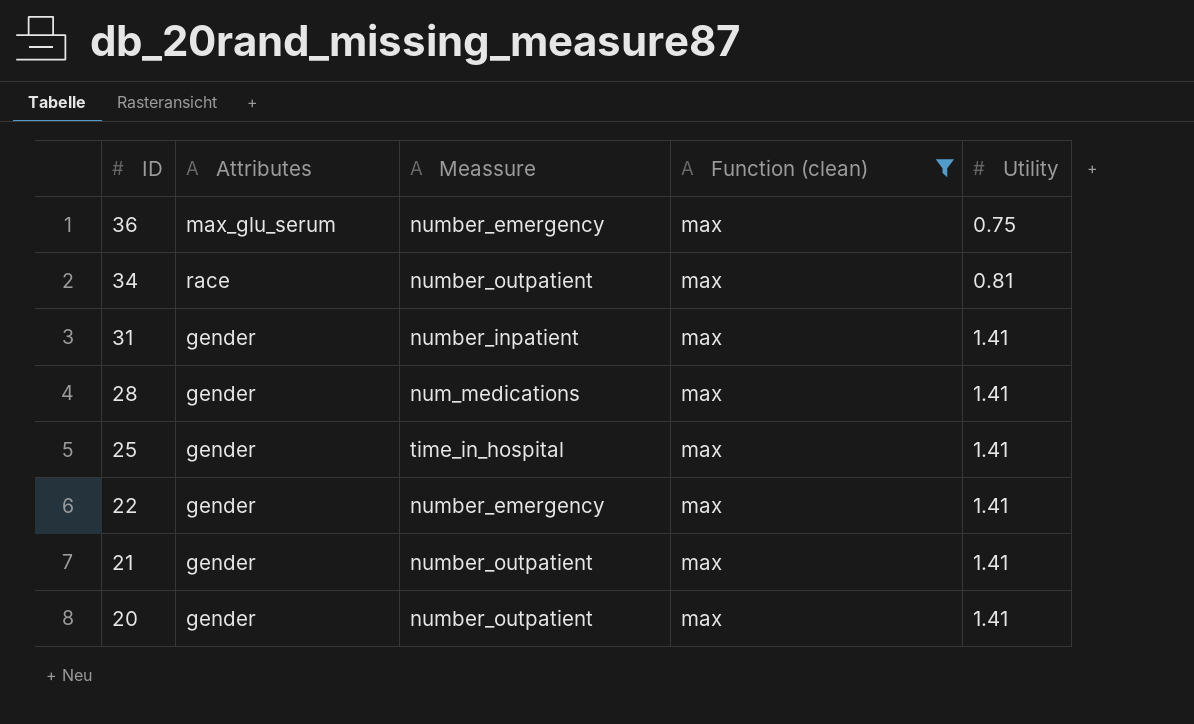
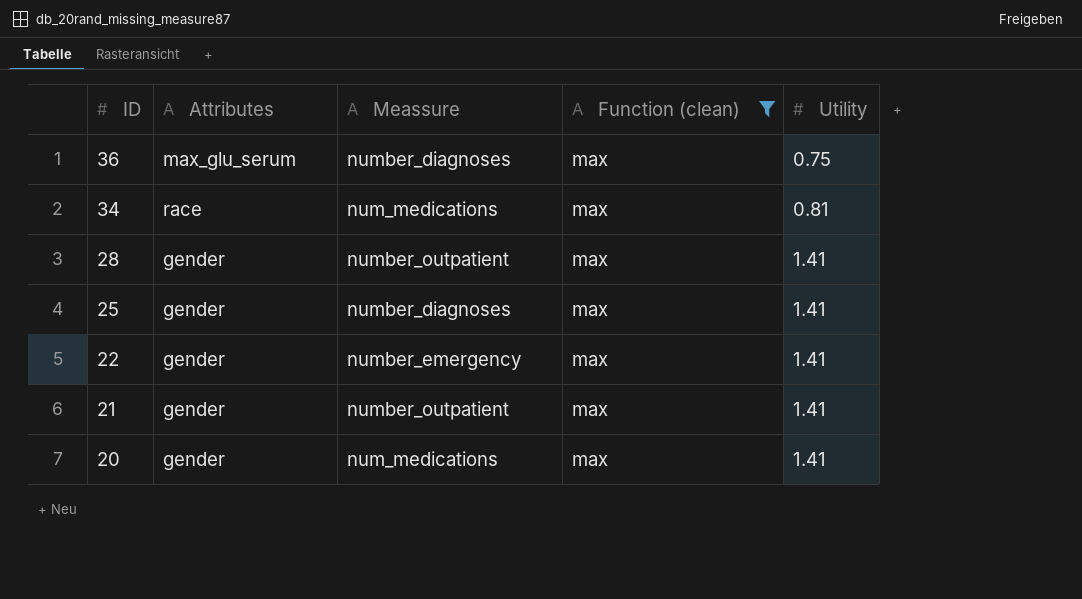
row 31: gender | number_inpatient | max | 1.41 -> none
36 | Meassure: number_emergency -> number_diagnoses
34 | Meassure: number_outpatient -> num_medications
28 | Meassure: num_medications -> number_outpatient
25 | Meassure: time_in_hospital -> number_diagnoses
20 | Meassure: number_outpatient -> num_medications

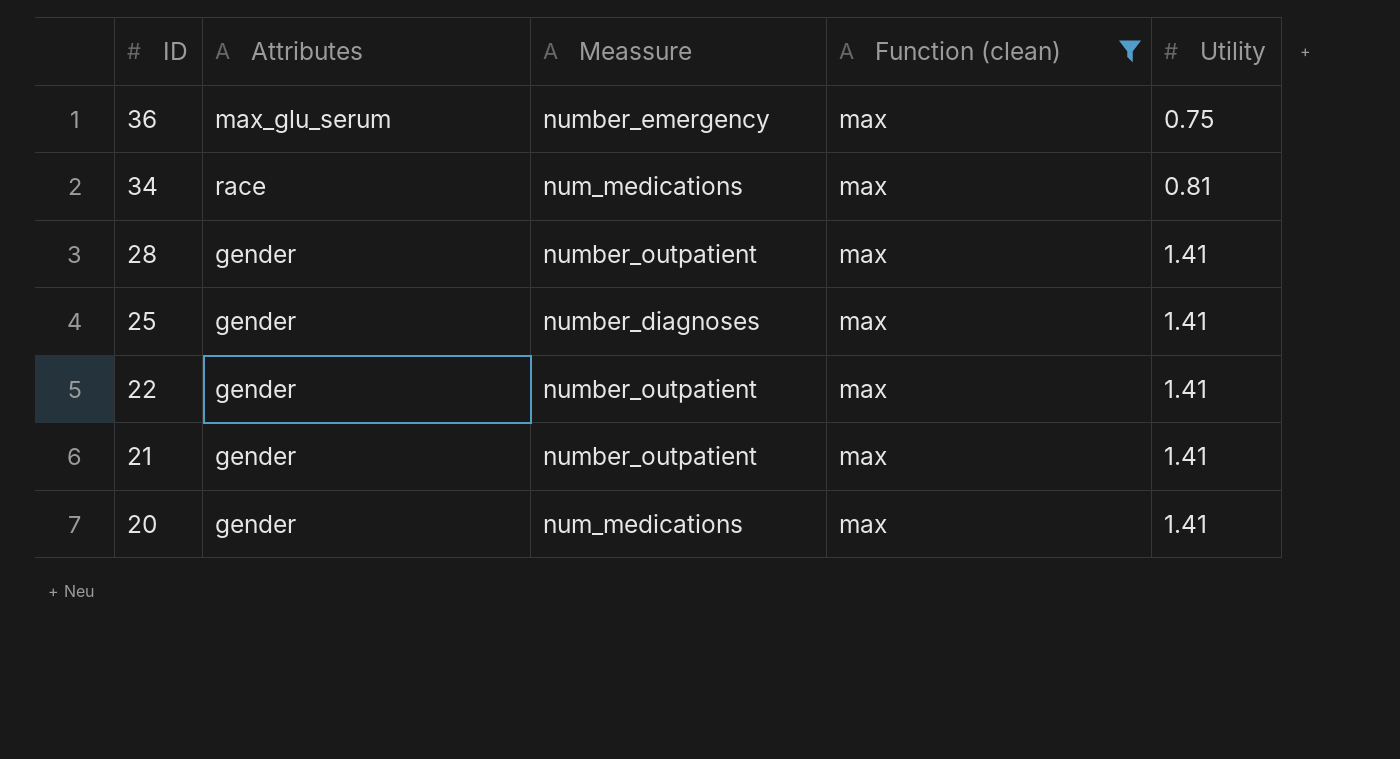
36 | Meassure: number_diagnoses -> number_emergency
22 | Meassure: number_emergency -> number_outpatient

